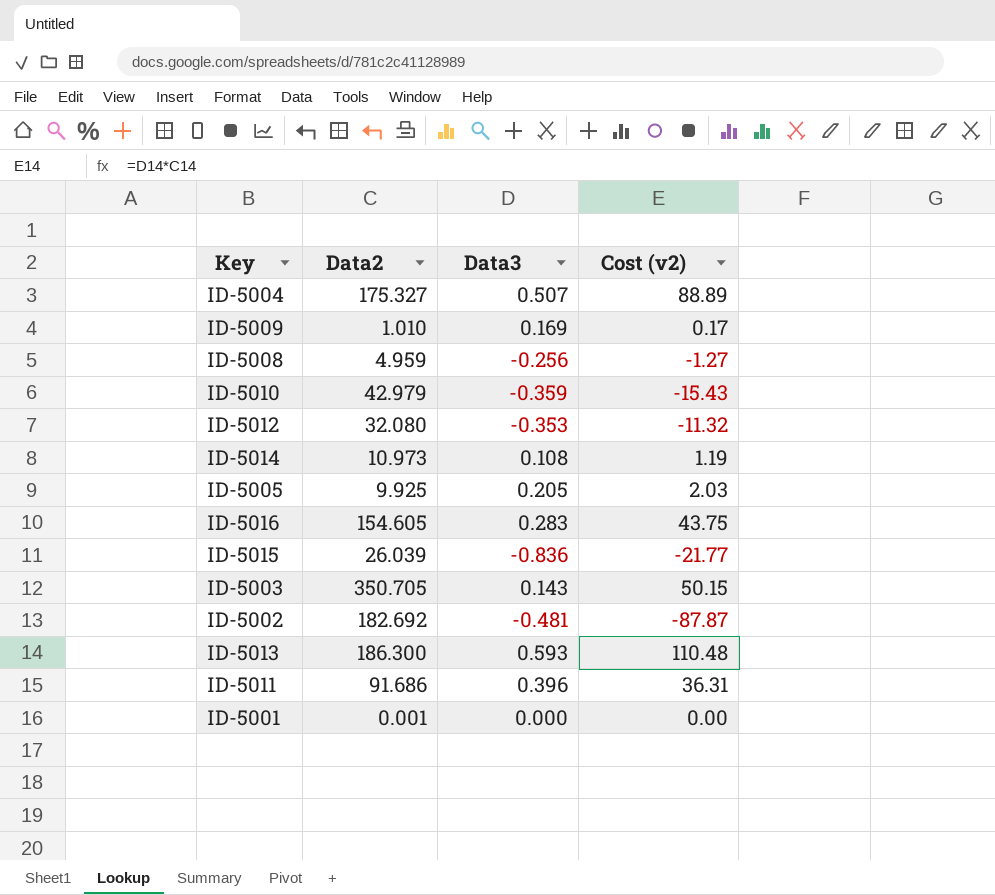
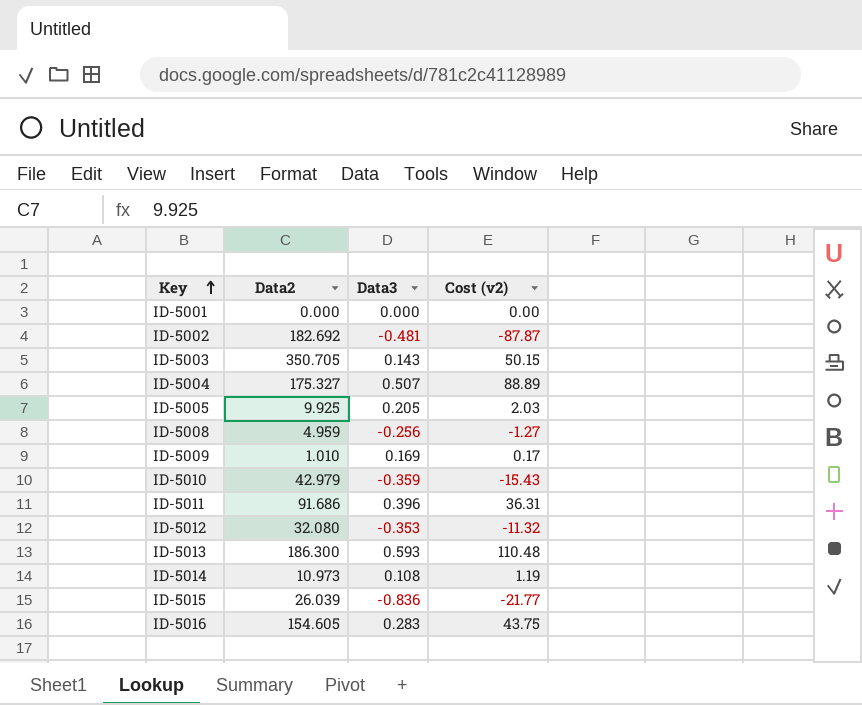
row order: none -> Key ascending
ID-5001 | Data2: 0.001 -> 0.000

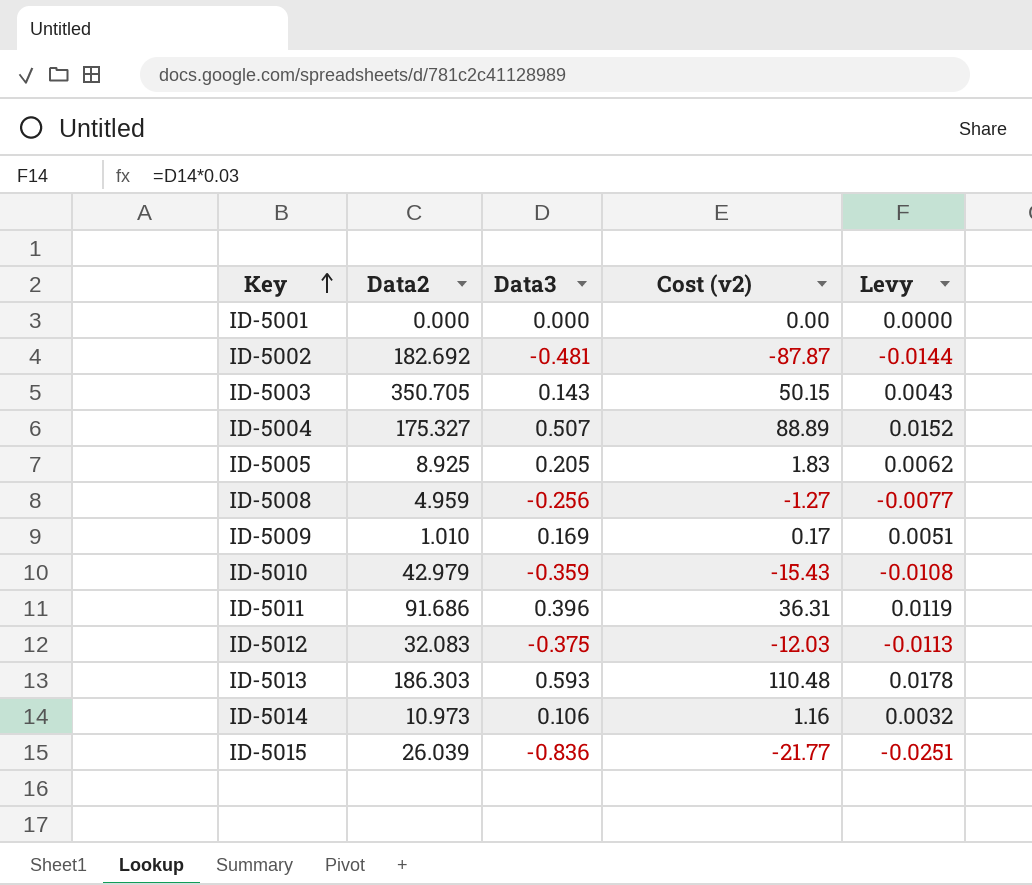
column Levy | formula: none -> [Data3] * 0.03
row ID-5016: 154.605 | 0.283 | 43.75 -> none
ID-5005 | Data2: 9.925 -> 8.925
ID-5005 | Cost (v2): 2.03 -> 1.83
ID-5012 | Data2: 32.080 -> 32.083
ID-5012 | Data3: -0.353 -> -0.375
ID-5012 | Cost (v2): -11.32 -> -12.03
ID-5013 | Data2: 186.300 -> 186.303
ID-5014 | Data3: 0.108 -> 0.106
ID-5014 | Cost (v2): 1.19 -> 1.16

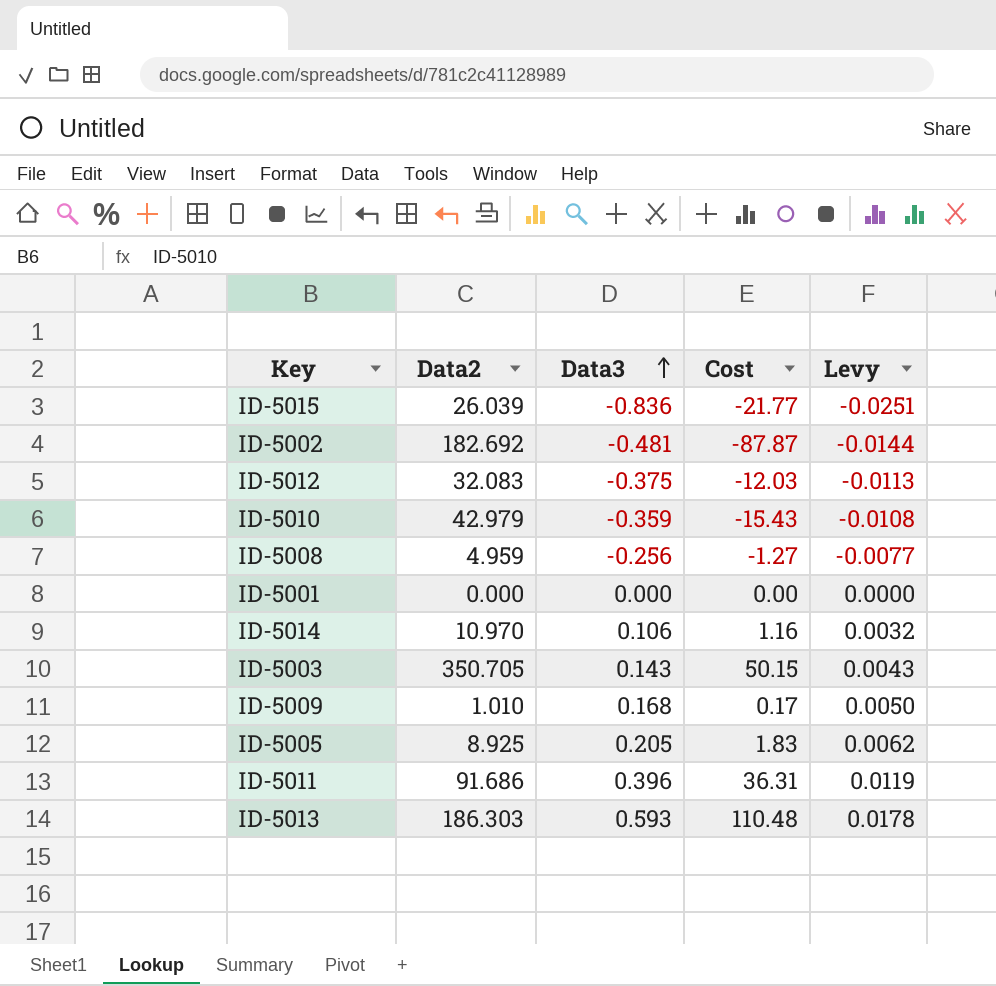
row order: Key ascending -> Data3 ascending
column name: Cost (v2) -> Cost
row ID-5004: 175.327 | 0.507 | 88.89 | 0.0152 -> none
ID-5014 | Data2: 10.973 -> 10.970
ID-5009 | Data3: 0.169 -> 0.168
ID-5009 | Levy: 0.0051 -> 0.0050

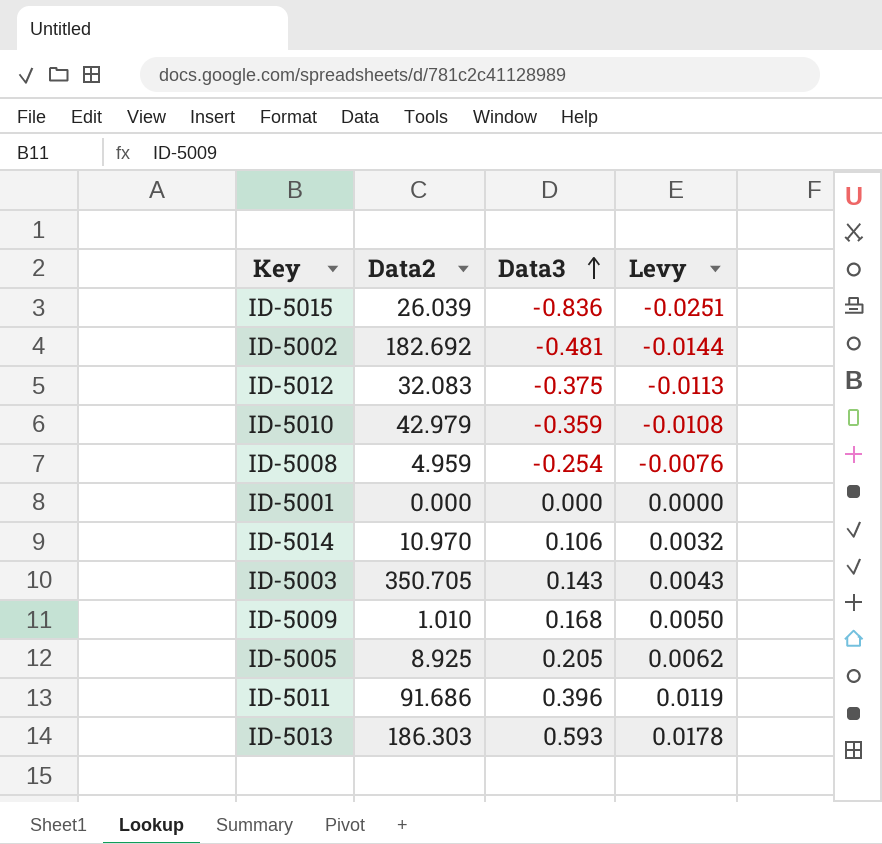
column Cost | formula: [Data2] * [Data3] -> none
ID-5008 | Data3: -0.256 -> -0.254
ID-5008 | Levy: -0.0077 -> -0.0076

